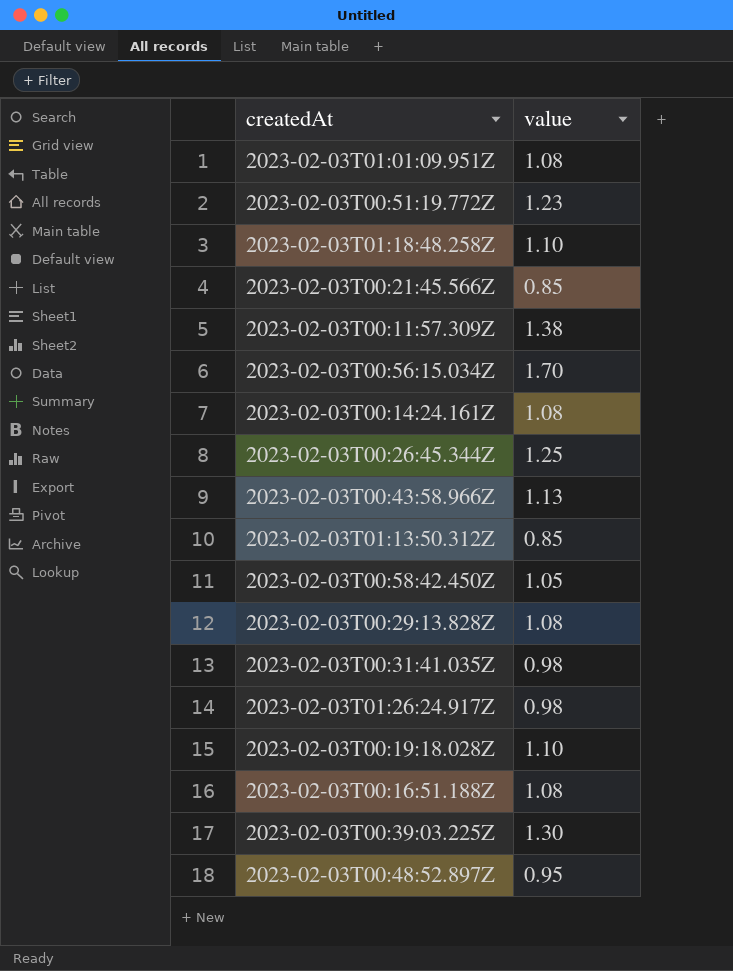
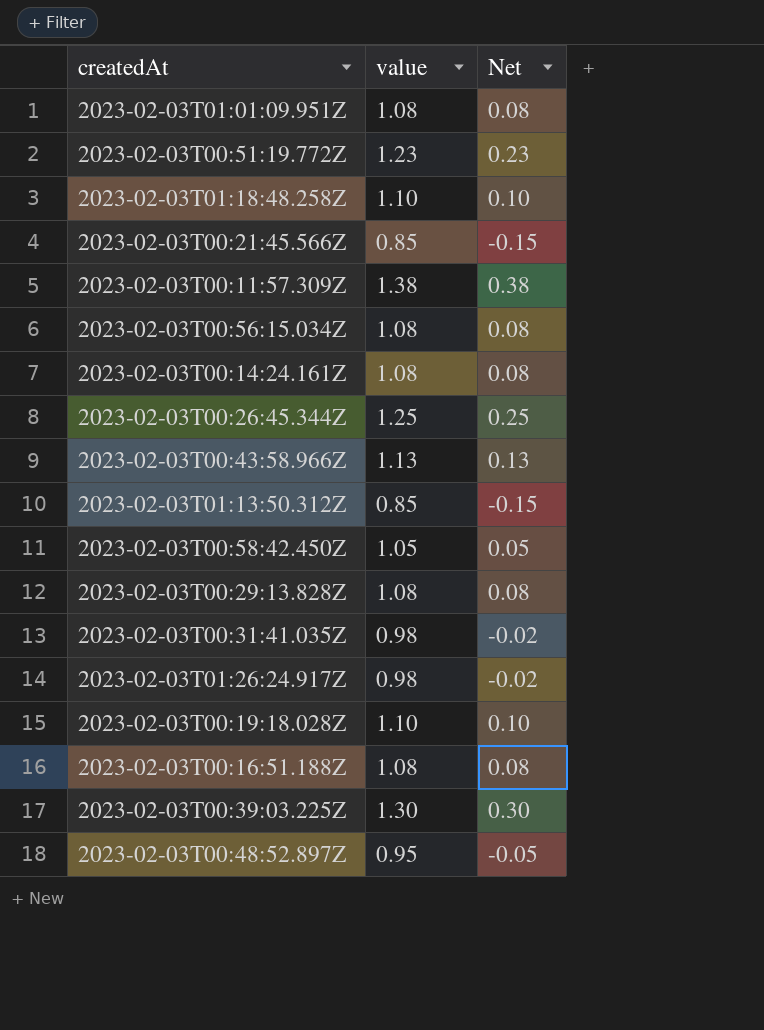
column Net | formula: none -> [value] - 1
2023-02-03T00:56:15.034Z | value: 1.70 -> 1.08

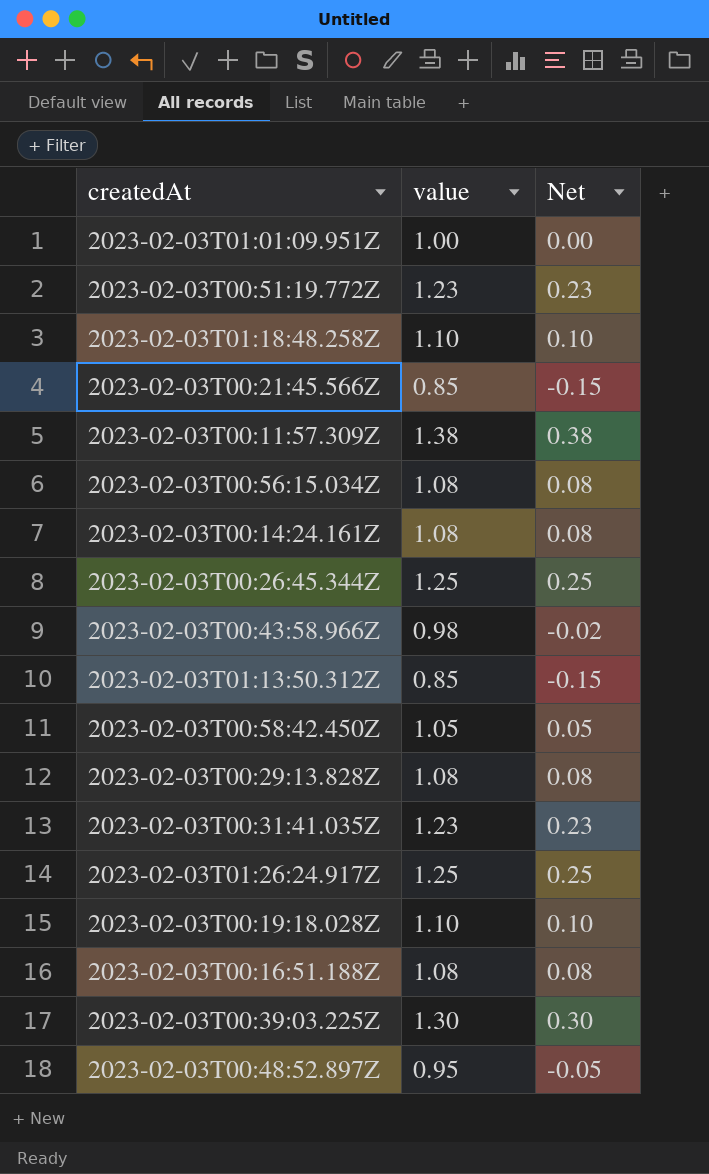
2023-02-03T01:01:09.951Z | value: 1.08 -> 1.00
2023-02-03T01:01:09.951Z | Net: 0.08 -> 0.00
2023-02-03T00:43:58.966Z | value: 1.13 -> 0.98
2023-02-03T00:43:58.966Z | Net: 0.13 -> -0.02
2023-02-03T00:31:41.035Z | value: 0.98 -> 1.23
2023-02-03T00:31:41.035Z | Net: -0.02 -> 0.23
2023-02-03T01:26:24.917Z | value: 0.98 -> 1.25
2023-02-03T01:26:24.917Z | Net: -0.02 -> 0.25

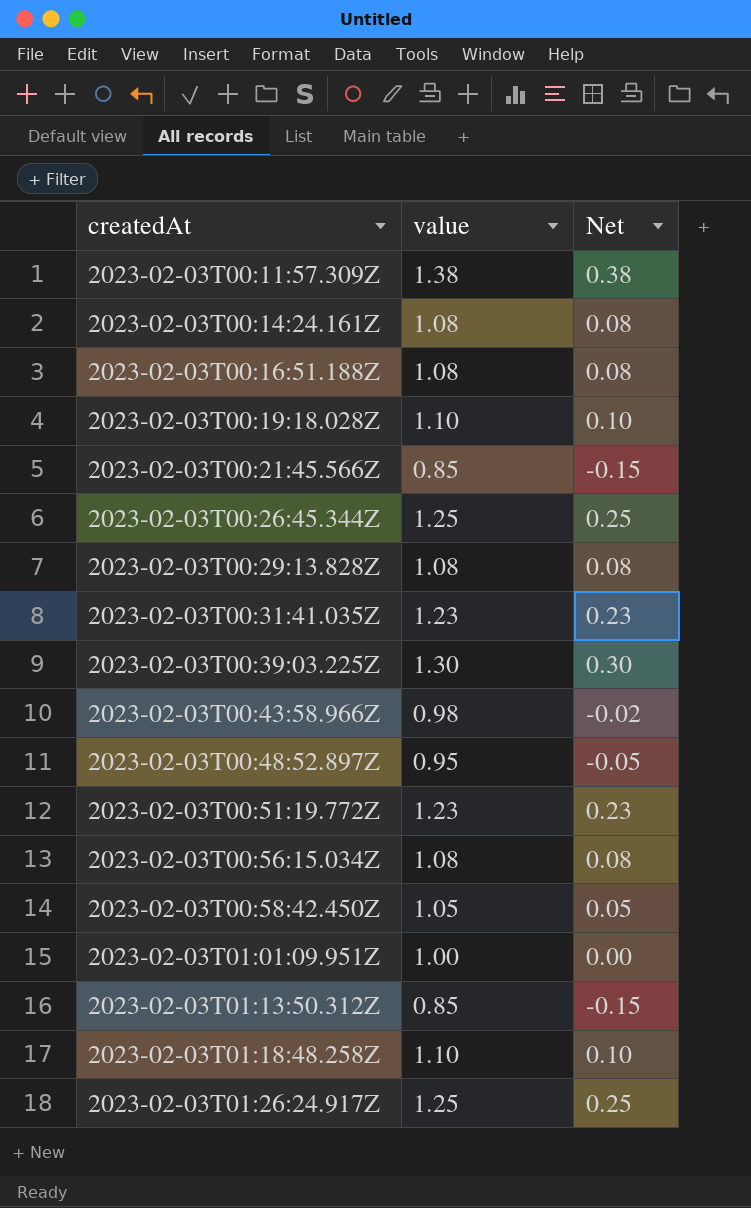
row order: none -> createdAt ascending

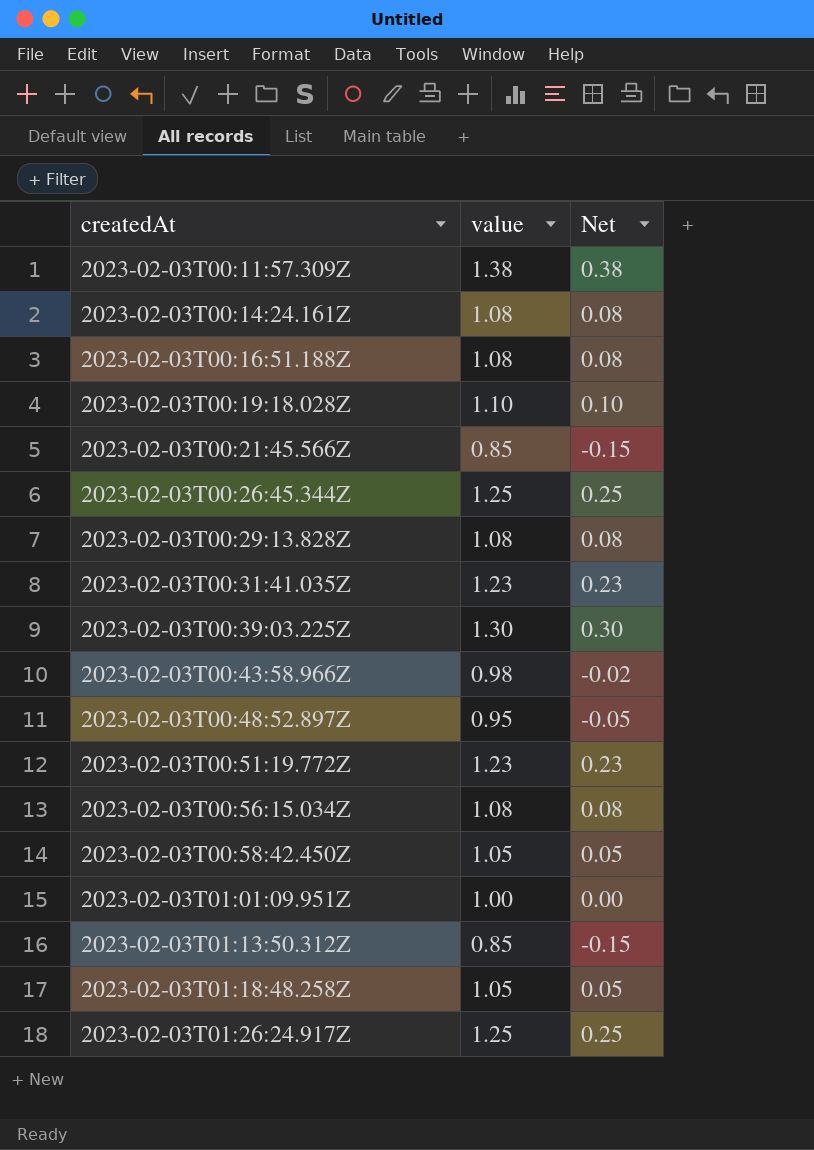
2023-02-03T01:18:48.258Z | value: 1.10 -> 1.05
2023-02-03T01:18:48.258Z | Net: 0.10 -> 0.05

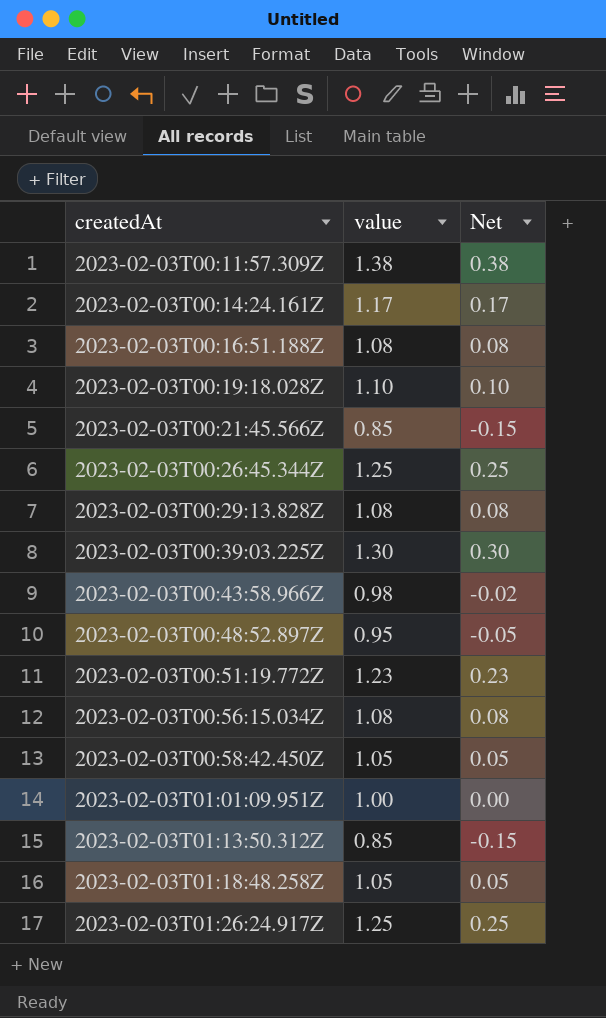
row 2023-02-03T00:31:41.035Z: 1.23 | 0.23 -> none
2023-02-03T00:14:24.161Z | value: 1.08 -> 1.17
2023-02-03T00:14:24.161Z | Net: 0.08 -> 0.17

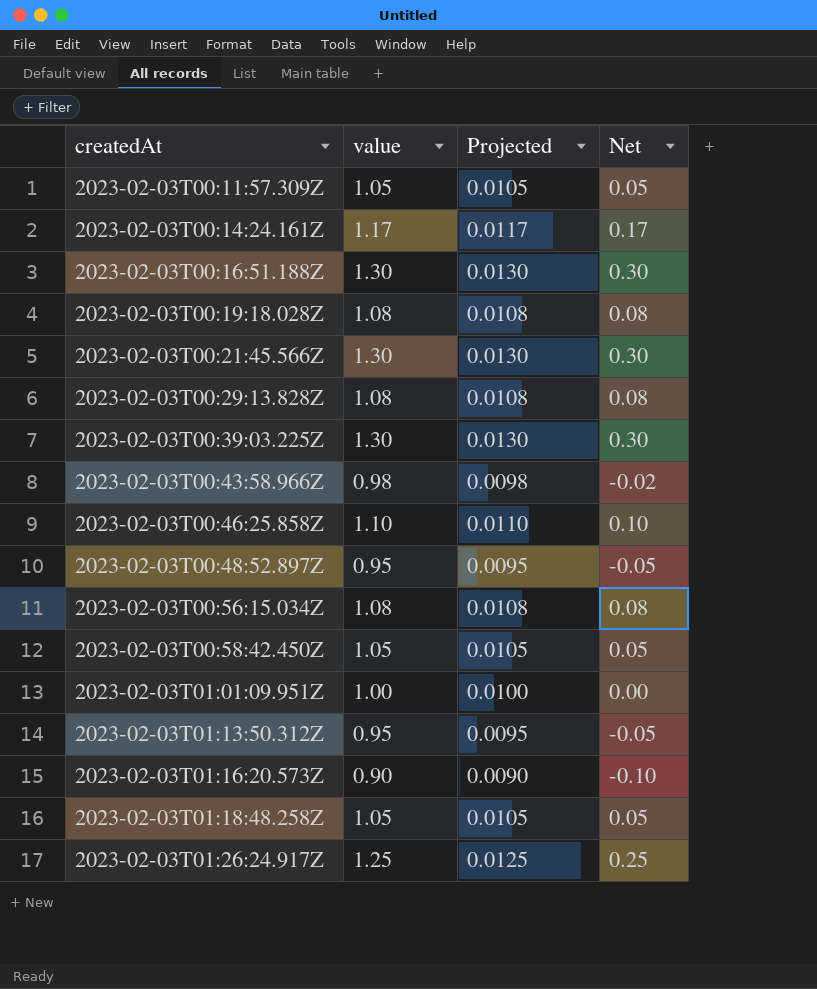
column Projected | formula: none -> [value] * 0.01
row 2023-02-03T00:26:45.344Z: 1.25 | 0.25 -> none
row 2023-02-03T00:51:19.772Z: 1.23 | 0.23 -> none
2023-02-03T00:11:57.309Z | value: 1.38 -> 1.05
2023-02-03T00:11:57.309Z | Net: 0.38 -> 0.05
2023-02-03T00:16:51.188Z | value: 1.08 -> 1.30
2023-02-03T00:16:51.188Z | Net: 0.08 -> 0.30
2023-02-03T00:19:18.028Z | value: 1.10 -> 1.08
2023-02-03T00:19:18.028Z | Net: 0.10 -> 0.08
2023-02-03T00:21:45.566Z | value: 0.85 -> 1.30
2023-02-03T00:21:45.566Z | Net: -0.15 -> 0.30
row 2023-02-03T00:46:25.858Z: none -> 1.10 | 0.0110 | 0.10
2023-02-03T01:13:50.312Z | value: 0.85 -> 0.95
2023-02-03T01:13:50.312Z | Net: -0.15 -> -0.05
row 2023-02-03T01:16:20.573Z: none -> 0.90 | 0.0090 | -0.10

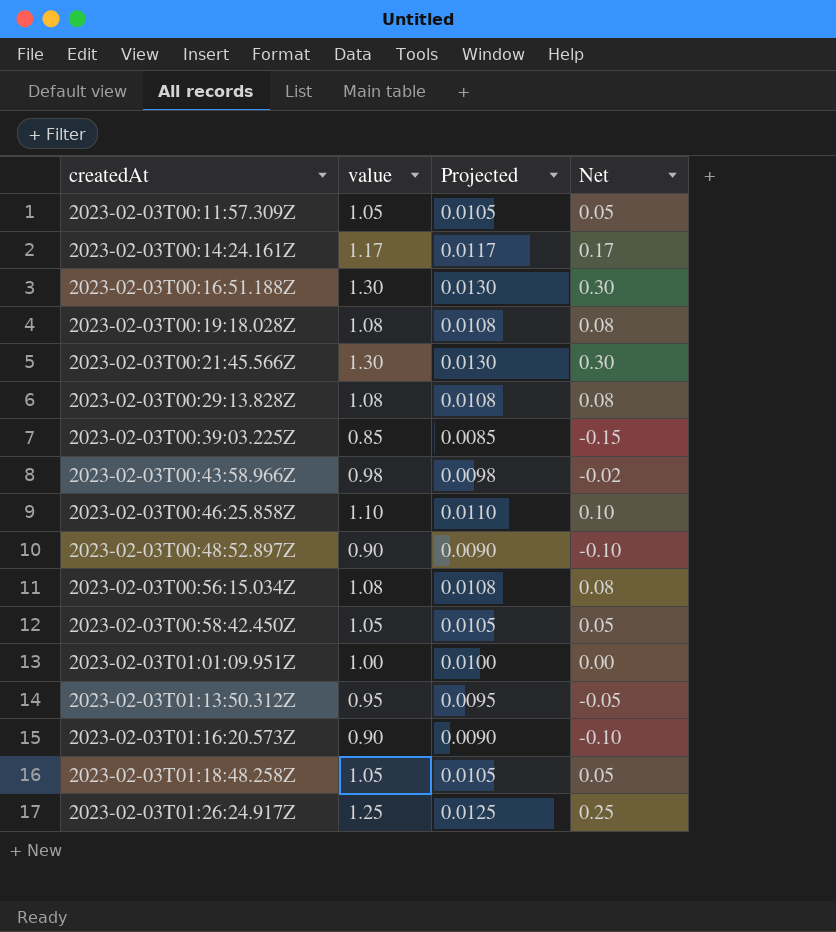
2023-02-03T00:39:03.225Z | value: 1.30 -> 0.85
2023-02-03T00:39:03.225Z | Projected: 0.0130 -> 0.0085
2023-02-03T00:39:03.225Z | Net: 0.30 -> -0.15
2023-02-03T00:48:52.897Z | value: 0.95 -> 0.90
2023-02-03T00:48:52.897Z | Projected: 0.0095 -> 0.0090
2023-02-03T00:48:52.897Z | Net: -0.05 -> -0.10

